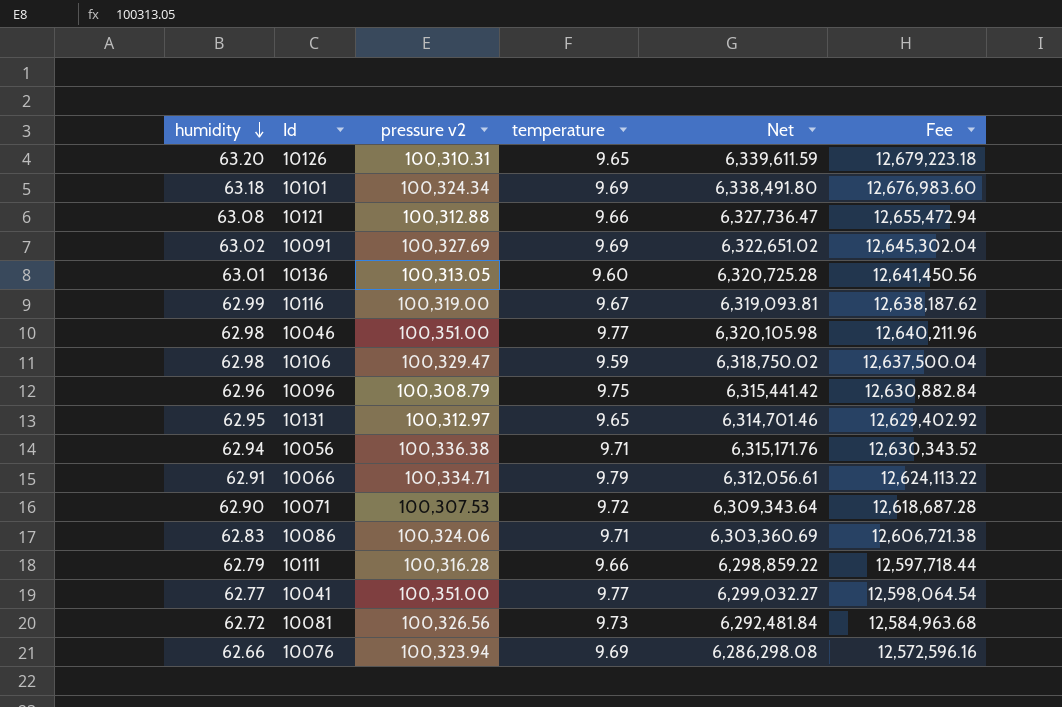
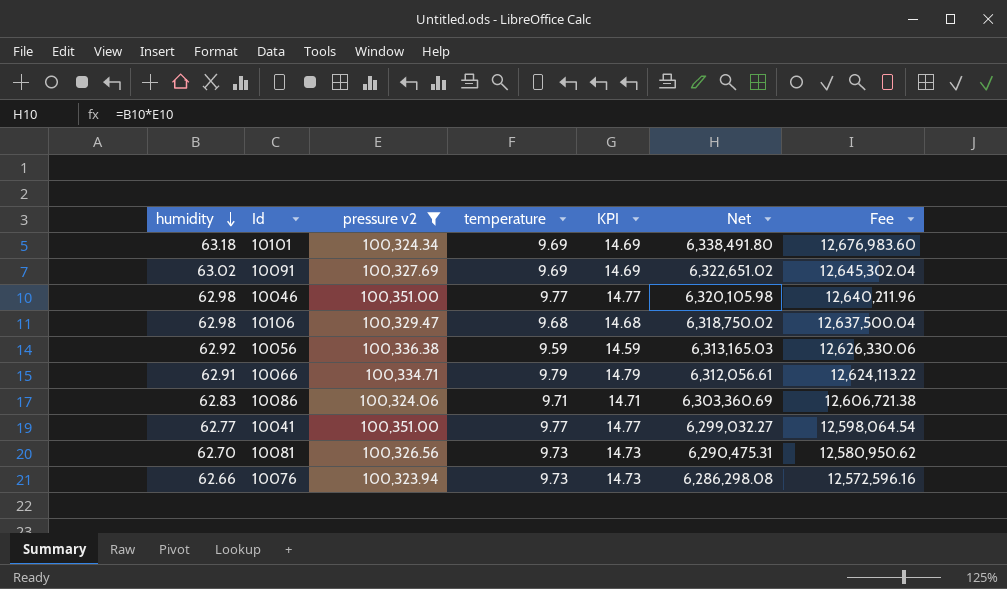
filter: none -> pressure v2 >= 100,323.94
column KPI | formula: none -> [temperature] + 5
10106 | temperature: 9.59 -> 9.68
10056 | humidity: 62.94 -> 62.92
10056 | temperature: 9.71 -> 9.59
10056 | Net: 6,315,171.76 -> 6,313,165.03
10056 | Fee: 12,630,343.52 -> 12,626,330.06
10081 | humidity: 62.72 -> 62.70
10081 | Net: 6,292,481.84 -> 6,290,475.31
10081 | Fee: 12,584,963.68 -> 12,580,950.62
10076 | temperature: 9.69 -> 9.73

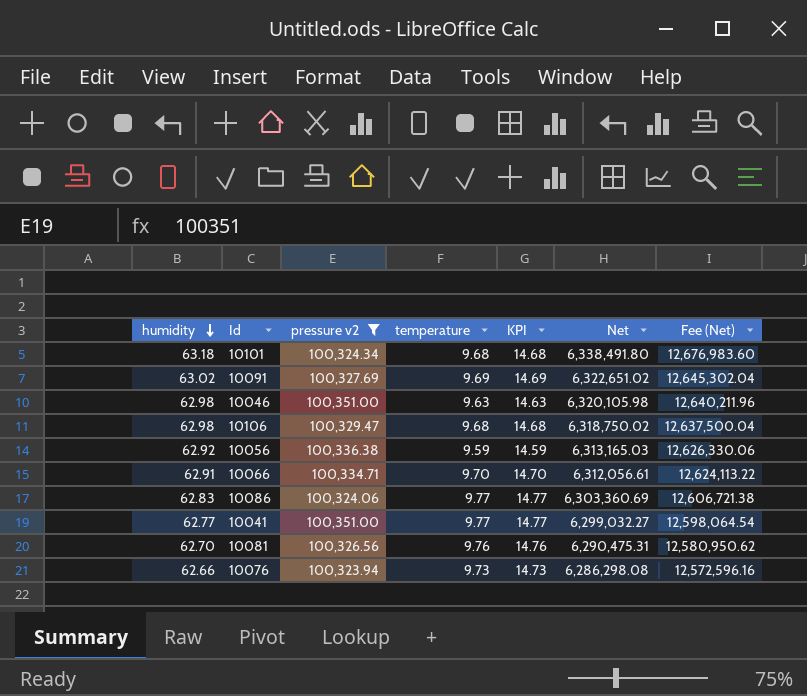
column name: Fee -> Fee (Net)
10101 | temperature: 9.69 -> 9.68
10101 | KPI: 14.69 -> 14.68
10046 | temperature: 9.77 -> 9.63
10046 | KPI: 14.77 -> 14.63
10066 | temperature: 9.79 -> 9.70
10066 | KPI: 14.79 -> 14.70
10086 | temperature: 9.71 -> 9.77
10086 | KPI: 14.71 -> 14.77
10081 | temperature: 9.73 -> 9.76
10081 | KPI: 14.73 -> 14.76

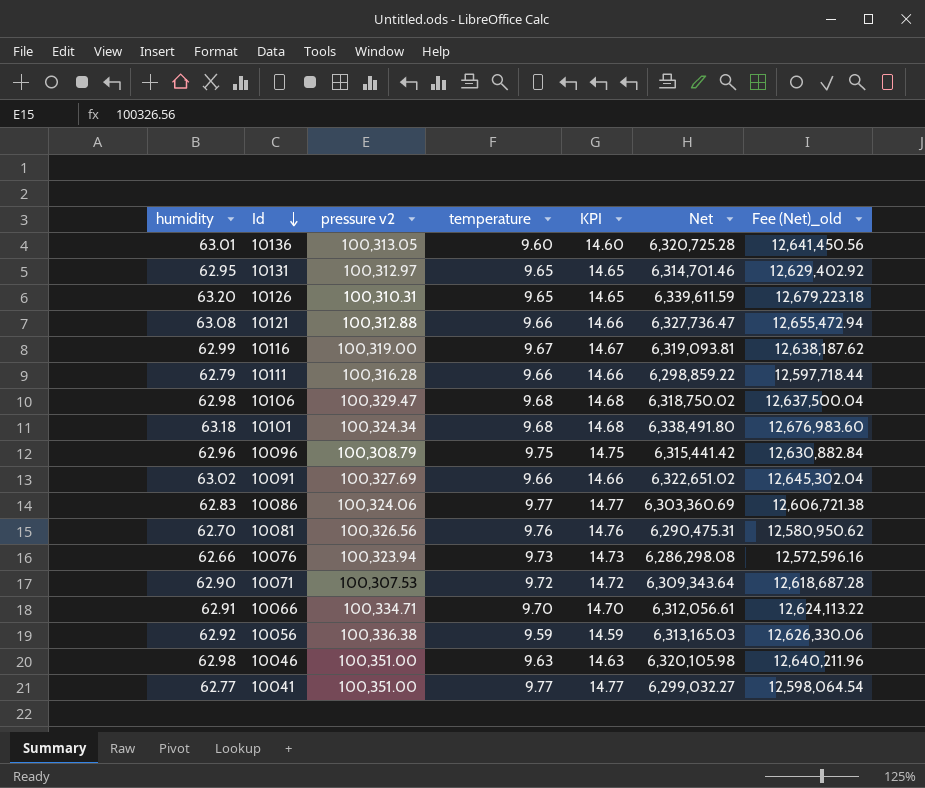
filter: pressure v2 >= 100,323.94 -> none
row order: humidity descending -> Id descending
column name: Fee (Net) -> Fee (Net)_old
10091 | temperature: 9.69 -> 9.66
10091 | KPI: 14.69 -> 14.66

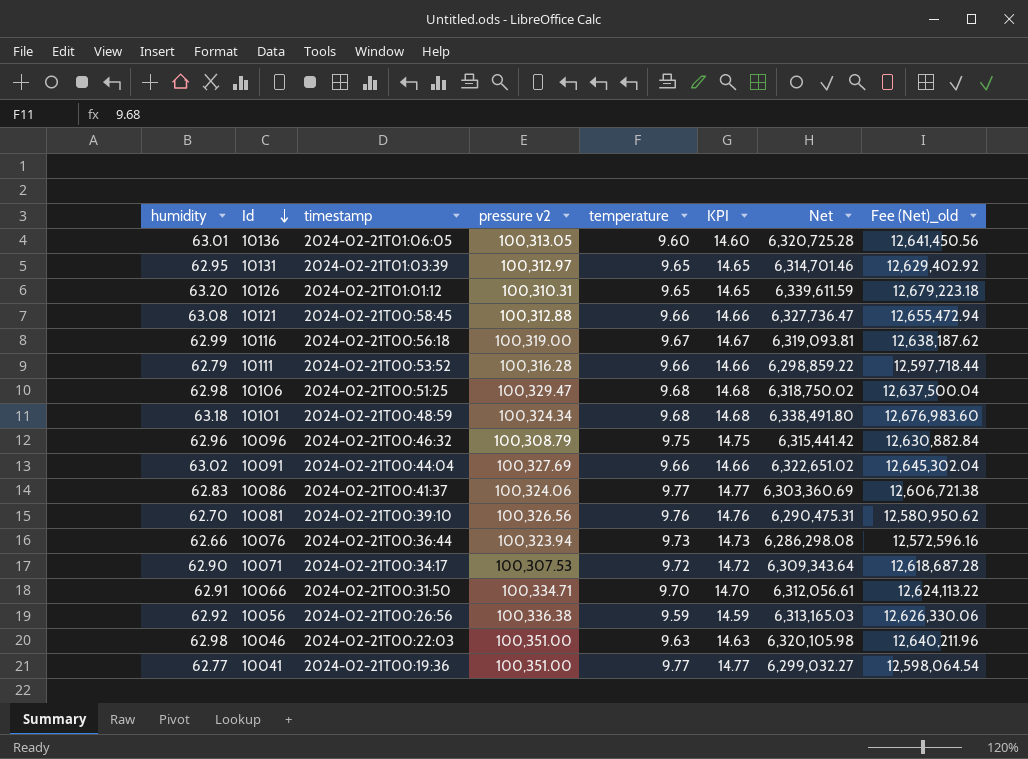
column timestamp | position: none -> 3

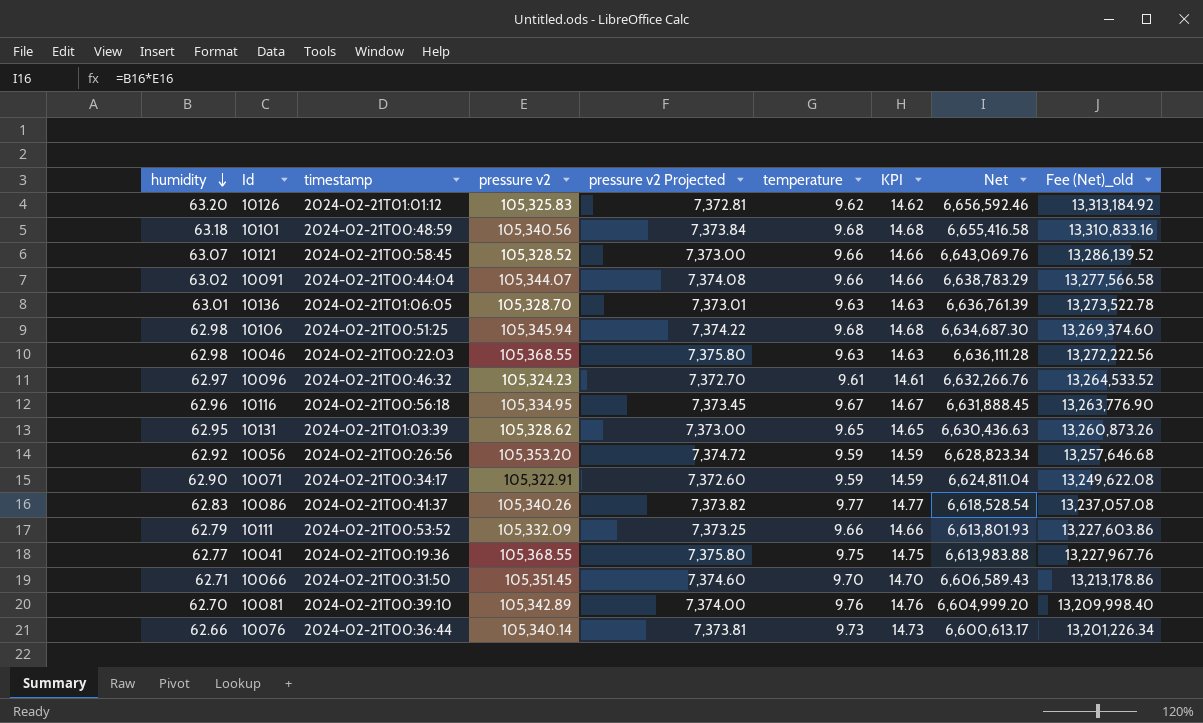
row order: Id descending -> humidity descending
column pressure v2 Projected | formula: none -> [pressure v2] * 0.07
10126 | pressure v2: 100,310.31 -> 105,325.83
10126 | temperature: 9.65 -> 9.62
10126 | KPI: 14.65 -> 14.62
10126 | Net: 6,339,611.59 -> 6,656,592.46
10126 | Fee (Net)_old: 12,679,223.18 -> 13,313,184.92
10101 | pressure v2: 100,324.34 -> 105,340.56
10101 | Net: 6,338,491.80 -> 6,655,416.58
10101 | Fee (Net)_old: 12,676,983.60 -> 13,310,833.16
10121 | humidity: 63.08 -> 63.07
10121 | pressure v2: 100,312.88 -> 105,328.52
10121 | Net: 6,327,736.47 -> 6,643,069.76
10121 | Fee (Net)_old: 12,655,472.94 -> 13,286,139.52
10091 | pressure v2: 100,327.69 -> 105,344.07
10091 | Net: 6,322,651.02 -> 6,638,783.29
10091 | Fee (Net)_old: 12,645,302.04 -> 13,277,566.58
10136 | pressure v2: 100,313.05 -> 105,328.70
10136 | temperature: 9.60 -> 9.63
10136 | KPI: 14.60 -> 14.63
10136 | Net: 6,320,725.28 -> 6,636,761.39
10136 | Fee (Net)_old: 12,641,450.56 -> 13,273,522.78
10106 | pressure v2: 100,329.47 -> 105,345.94
10106 | Net: 6,318,750.02 -> 6,634,687.30
10106 | Fee (Net)_old: 12,637,500.04 -> 13,269,374.60
10046 | pressure v2: 100,351.00 -> 105,368.55
10046 | Net: 6,320,105.98 -> 6,636,111.28
10046 | Fee (Net)_old: 12,640,211.96 -> 13,272,222.56
10096 | humidity: 62.96 -> 62.97
10096 | pressure v2: 100,308.79 -> 105,324.23
10096 | temperature: 9.75 -> 9.61
10096 | KPI: 14.75 -> 14.61
10096 | Net: 6,315,441.42 -> 6,632,266.76
10096 | Fee (Net)_old: 12,630,882.84 -> 13,264,533.52
10116 | humidity: 62.99 -> 62.96
10116 | pressure v2: 100,319.00 -> 105,334.95
10116 | Net: 6,319,093.81 -> 6,631,888.45
10116 | Fee (Net)_old: 12,638,187.62 -> 13,263,776.90
10131 | pressure v2: 100,312.97 -> 105,328.62
10131 | Net: 6,314,701.46 -> 6,630,436.63
10131 | Fee (Net)_old: 12,629,402.92 -> 13,260,873.26
10056 | pressure v2: 100,336.38 -> 105,353.20
10056 | Net: 6,313,165.03 -> 6,628,823.34
10056 | Fee (Net)_old: 12,626,330.06 -> 13,257,646.68
10071 | pressure v2: 100,307.53 -> 105,322.91
10071 | temperature: 9.72 -> 9.59
10071 | KPI: 14.72 -> 14.59
10071 | Net: 6,309,343.64 -> 6,624,811.04
10071 | Fee (Net)_old: 12,618,687.28 -> 13,249,622.08
10086 | pressure v2: 100,324.06 -> 105,340.26
10086 | Net: 6,303,360.69 -> 6,618,528.54
10086 | Fee (Net)_old: 12,606,721.38 -> 13,237,057.08
10111 | pressure v2: 100,316.28 -> 105,332.09
10111 | Net: 6,298,859.22 -> 6,613,801.93
10111 | Fee (Net)_old: 12,597,718.44 -> 13,227,603.86
10041 | pressure v2: 100,351.00 -> 105,368.55
10041 | temperature: 9.77 -> 9.75
10041 | KPI: 14.77 -> 14.75
10041 | Net: 6,299,032.27 -> 6,613,983.88
10041 | Fee (Net)_old: 12,598,064.54 -> 13,227,967.76
10066 | humidity: 62.91 -> 62.71
10066 | pressure v2: 100,334.71 -> 105,351.45
10066 | Net: 6,312,056.61 -> 6,606,589.43
10066 | Fee (Net)_old: 12,624,113.22 -> 13,213,178.86
10081 | pressure v2: 100,326.56 -> 105,342.89
10081 | Net: 6,290,475.31 -> 6,604,999.20
10081 | Fee (Net)_old: 12,580,950.62 -> 13,209,998.40
10076 | pressure v2: 100,323.94 -> 105,340.14
10076 | Net: 6,286,298.08 -> 6,600,613.17
10076 | Fee (Net)_old: 12,572,596.16 -> 13,201,226.34

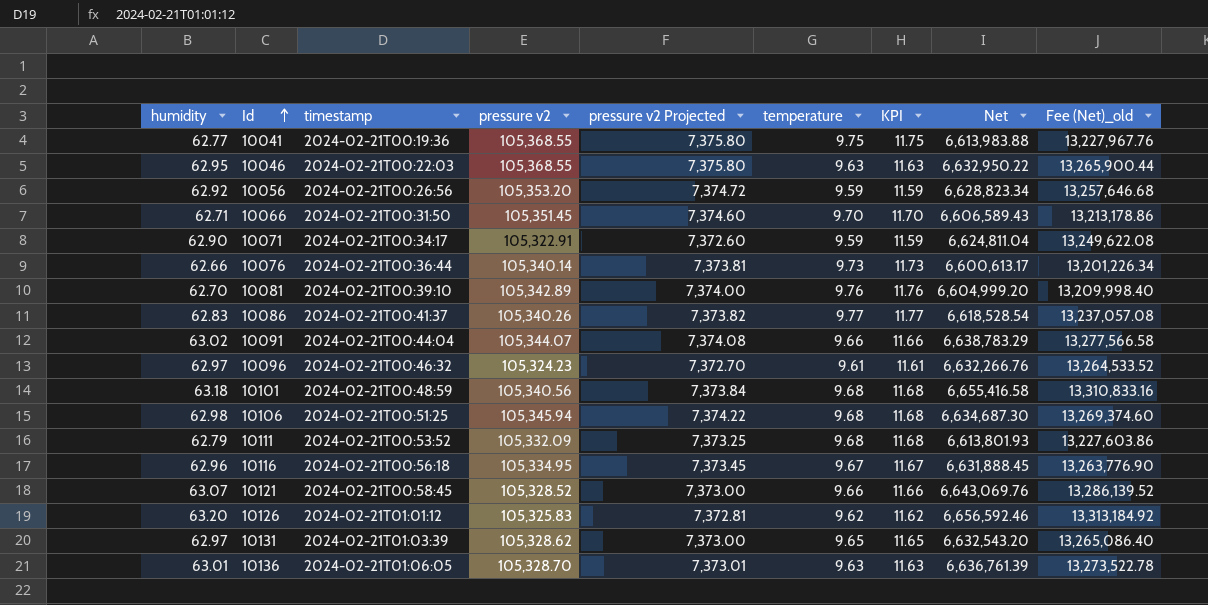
row order: humidity descending -> Id ascending
column KPI | formula: [temperature] + 5 -> [temperature] + 2
10046 | humidity: 62.98 -> 62.95
10046 | Net: 6,636,111.28 -> 6,632,950.22
10046 | Fee (Net)_old: 13,272,222.56 -> 13,265,900.44
10111 | temperature: 9.66 -> 9.68
10131 | humidity: 62.95 -> 62.97
10131 | Net: 6,630,436.63 -> 6,632,543.20
10131 | Fee (Net)_old: 13,260,873.26 -> 13,265,086.40

